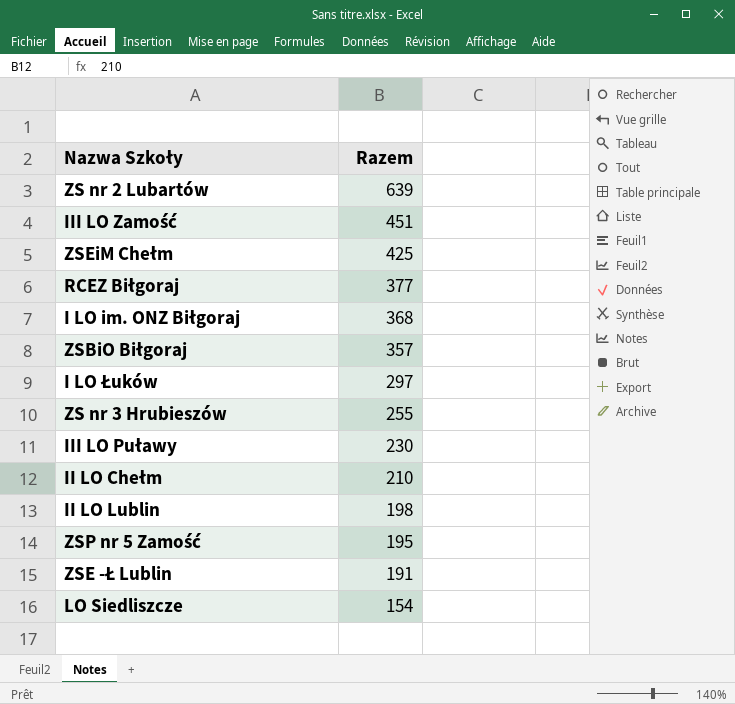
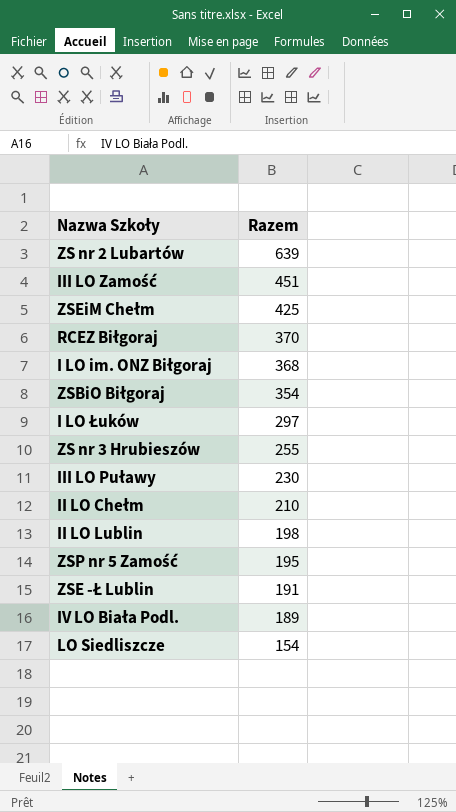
RCEZ Biłgoraj | Razem: 377 -> 370
ZSBiO Biłgoraj | Razem: 357 -> 354
row IV LO Biała Podl.: none -> 189

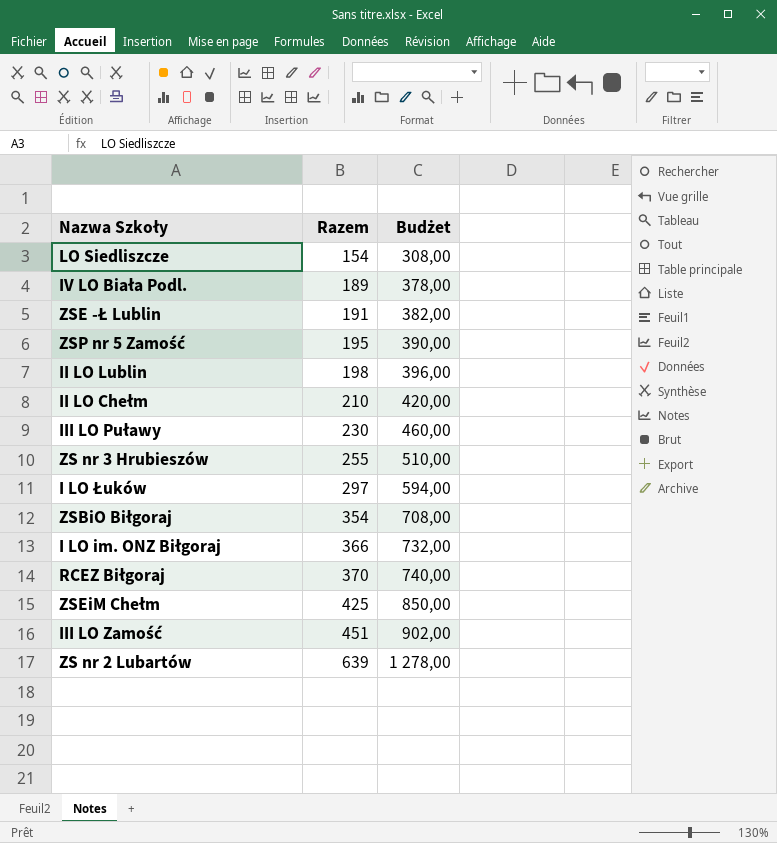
row order: Razem descending -> Razem ascending
column Budżet | formula: none -> [Razem] * 2
I LO im. ONZ Biłgoraj | Razem: 368 -> 366

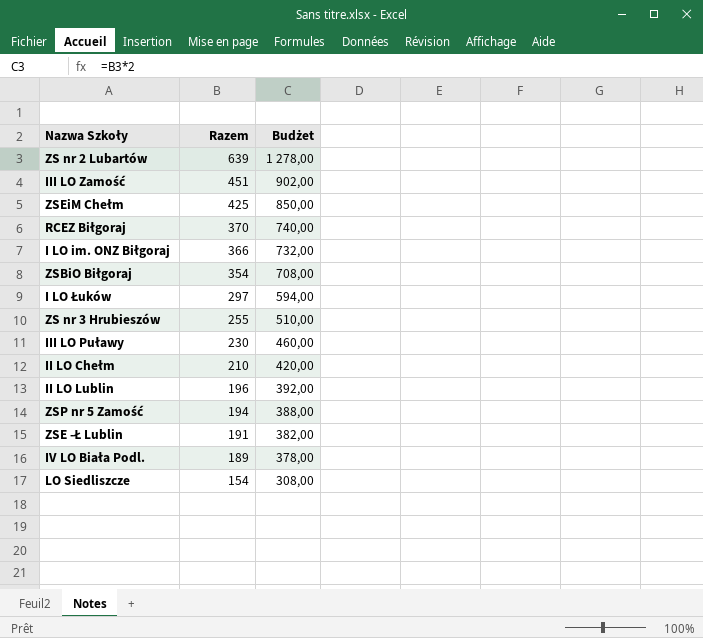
row order: Razem ascending -> Razem descending
II LO Lublin | Razem: 198 -> 196
II LO Lublin | Budżet: 396,00 -> 392,00
ZSP nr 5 Zamość | Razem: 195 -> 194
ZSP nr 5 Zamość | Budżet: 390,00 -> 388,00

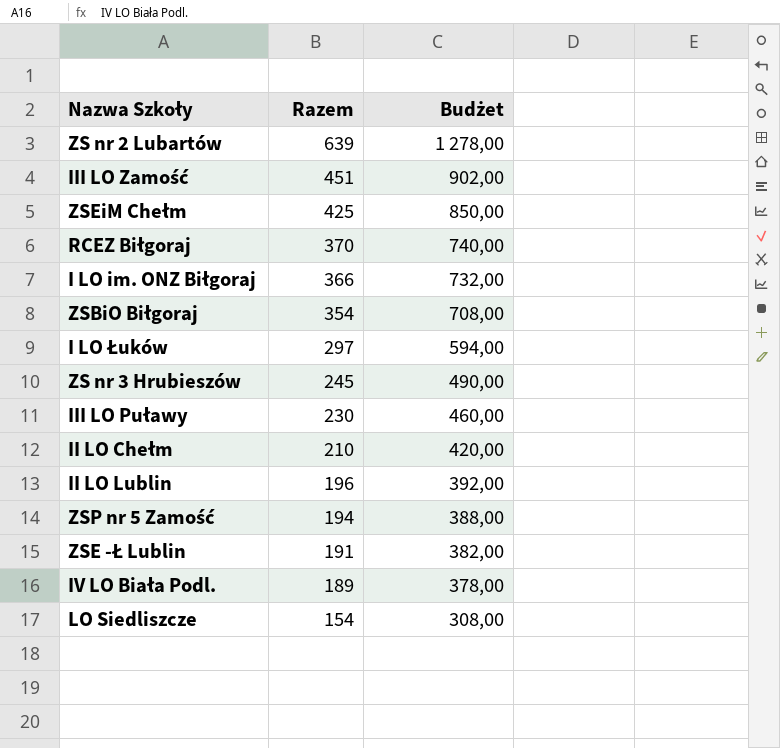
ZS nr 3 Hrubieszów | Razem: 255 -> 245
ZS nr 3 Hrubieszów | Budżet: 510,00 -> 490,00

